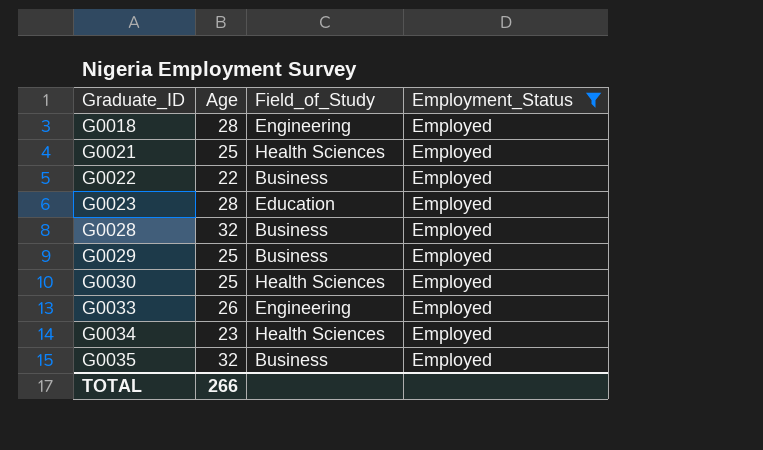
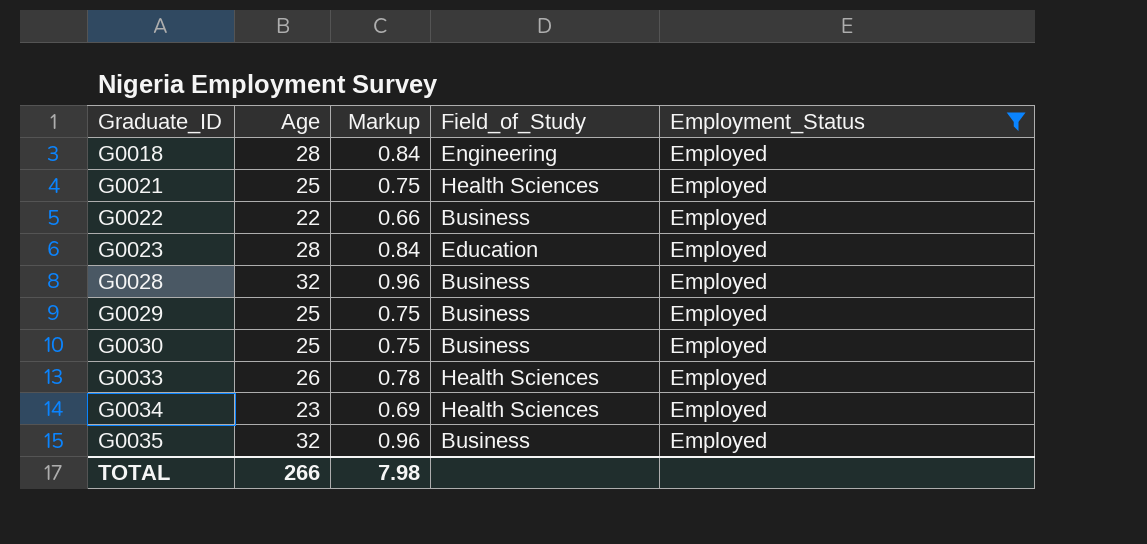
column Markup | formula: none -> [Age] * 0.03
G0030 | Field_of_Study: Health Sciences -> Business
G0033 | Field_of_Study: Engineering -> Health Sciences

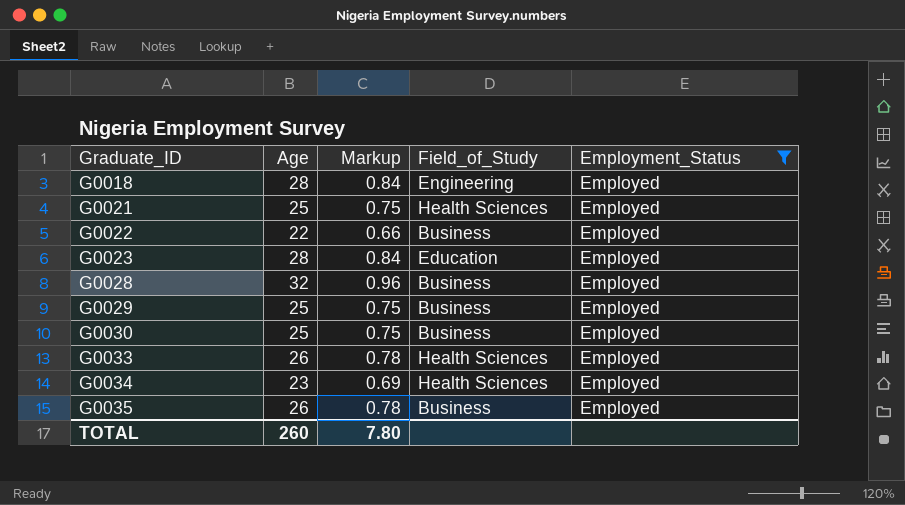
G0035 | Age: 32 -> 26
G0035 | Markup: 0.96 -> 0.78
TOTAL | Age: 266 -> 260
TOTAL | Markup: 7.98 -> 7.80

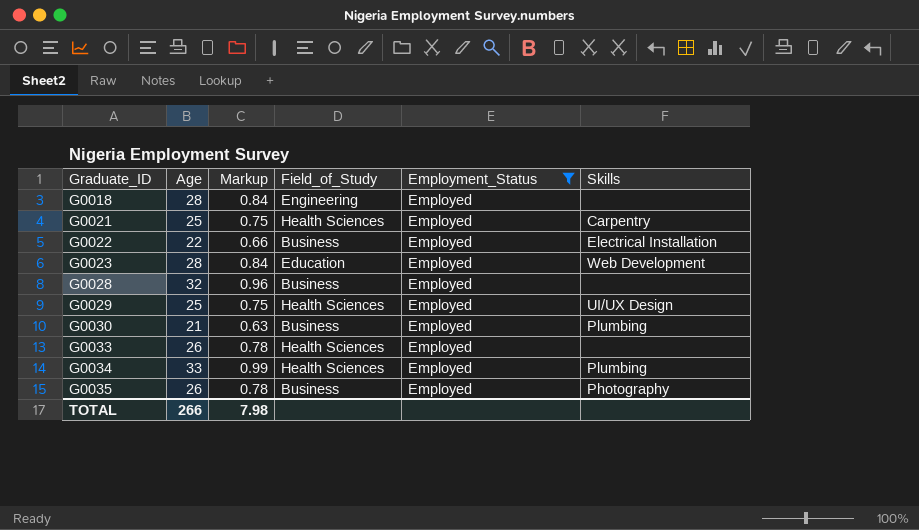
column Skills | position: none -> 6
G0029 | Field_of_Study: Business -> Health Sciences
G0030 | Age: 25 -> 21
G0030 | Markup: 0.75 -> 0.63
G0034 | Age: 23 -> 33
G0034 | Markup: 0.69 -> 0.99
TOTAL | Age: 260 -> 266
TOTAL | Markup: 7.80 -> 7.98

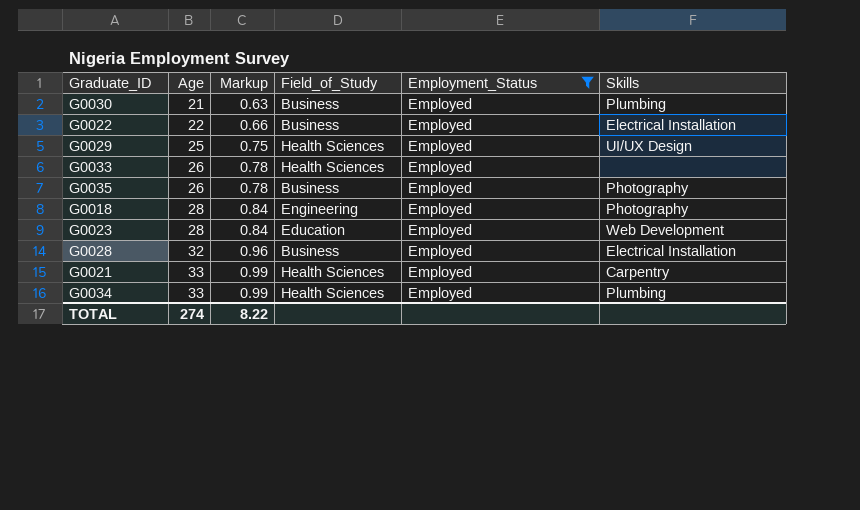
row order: Graduate_ID ascending -> Age ascending
G0018 | Skills: none -> Photography
G0028 | Skills: none -> Electrical Installation
G0021 | Age: 25 -> 33
G0021 | Markup: 0.75 -> 0.99
TOTAL | Age: 266 -> 274
TOTAL | Markup: 7.98 -> 8.22

